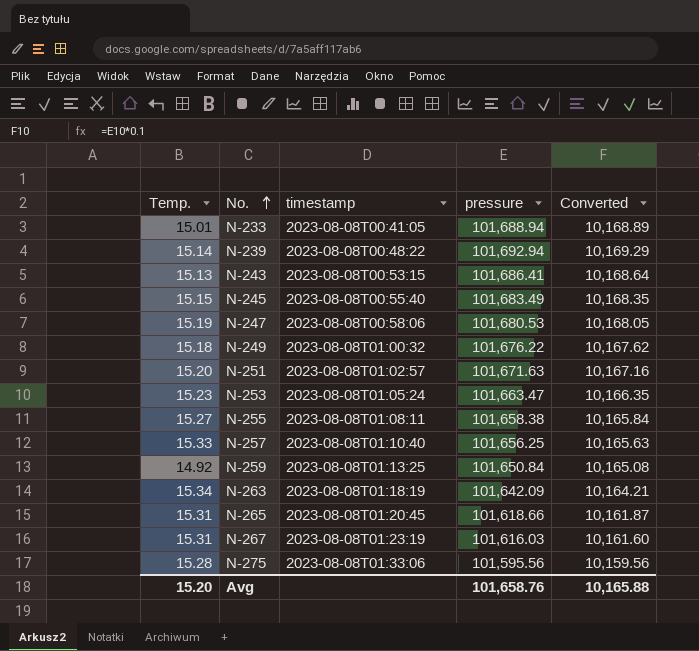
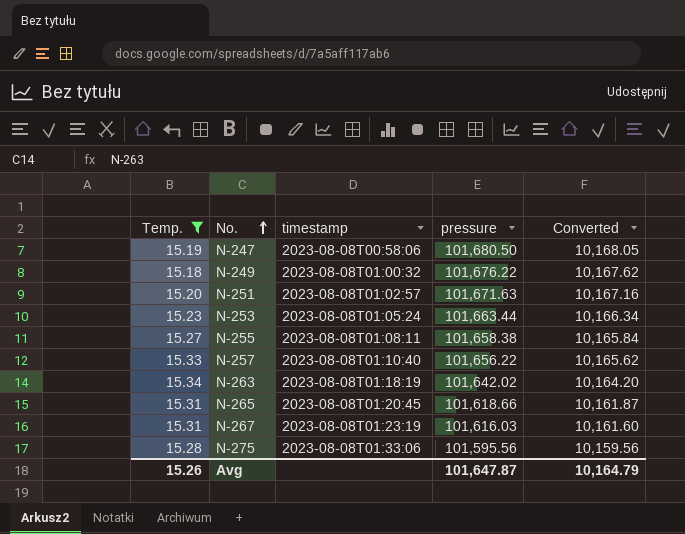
filter: none -> Temp. >= 15.18
N-247 | pressure: 101,680.53 -> 101,680.50
N-253 | pressure: 101,663.47 -> 101,663.44
N-253 | Converted: 10,166.35 -> 10,166.34
N-257 | pressure: 101,656.25 -> 101,656.22
N-257 | Converted: 10,165.63 -> 10,165.62
N-263 | pressure: 101,642.09 -> 101,642.02
N-263 | Converted: 10,164.21 -> 10,164.20
Avg | Temp.: 15.20 -> 15.26
Avg | pressure: 101,658.76 -> 101,647.87
Avg | Converted: 10,165.88 -> 10,164.79

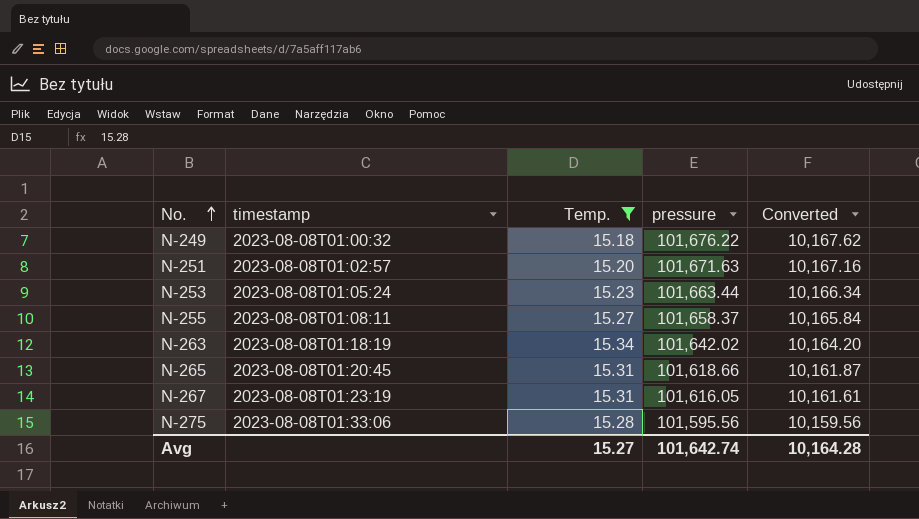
column Temp. | position: 1 -> 3
row N-247: 15.19 | 2023-08-08T00:58:06 | 101,680.50 | 10,168.05 -> none
row N-257: 15.33 | 2023-08-08T01:10:40 | 101,656.22 | 10,165.62 -> none
N-255 | pressure: 101,658.38 -> 101,658.37
N-267 | pressure: 101,616.03 -> 101,616.05
N-267 | Converted: 10,161.60 -> 10,161.61
Avg | Temp.: 15.26 -> 15.27
Avg | pressure: 101,647.87 -> 101,642.74
Avg | Converted: 10,164.79 -> 10,164.28

